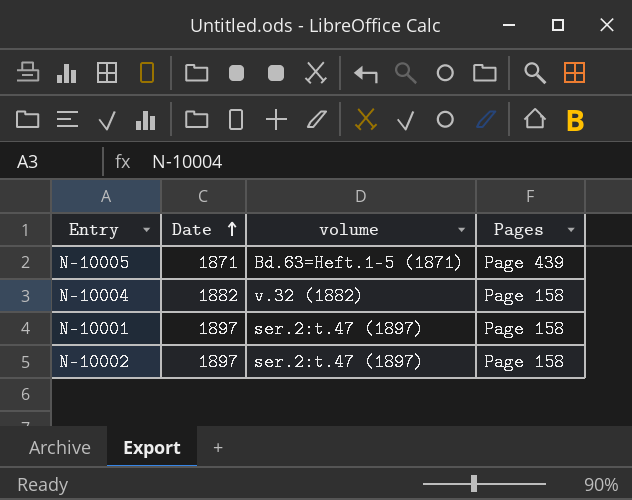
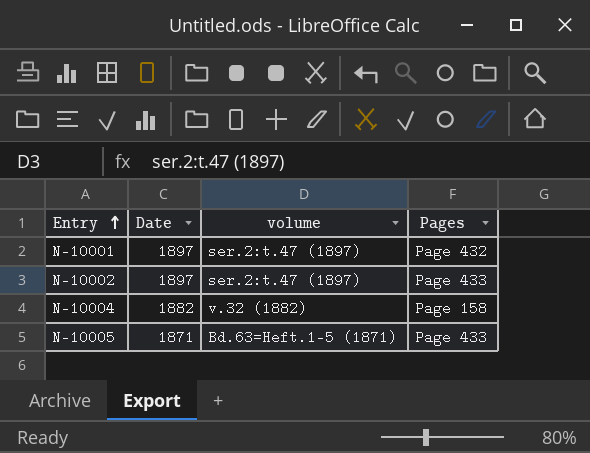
row order: Date ascending -> Entry ascending
N-10001 | Pages: Page 158 -> Page 432
N-10002 | Pages: Page 158 -> Page 433
N-10005 | Pages: Page 439 -> Page 433

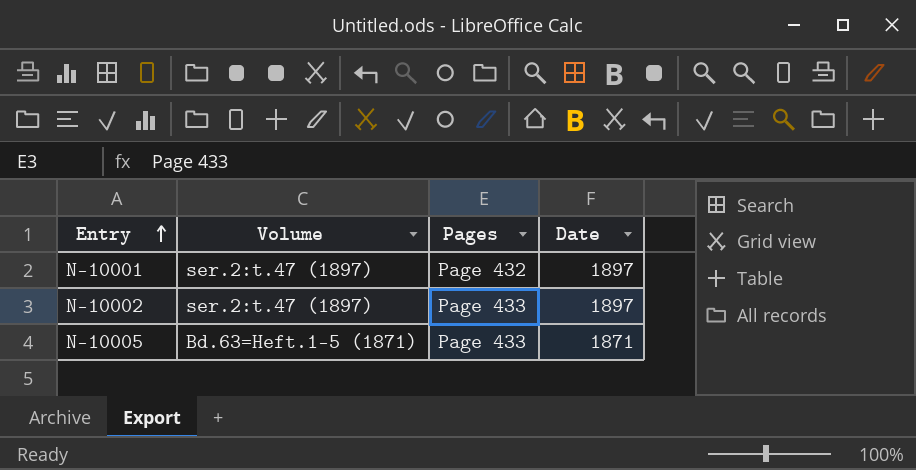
column name: volume -> Volume
column Date | position: 2 -> 4
row N-10004: 1882 | v.32 (1882) | Page 158 -> none

